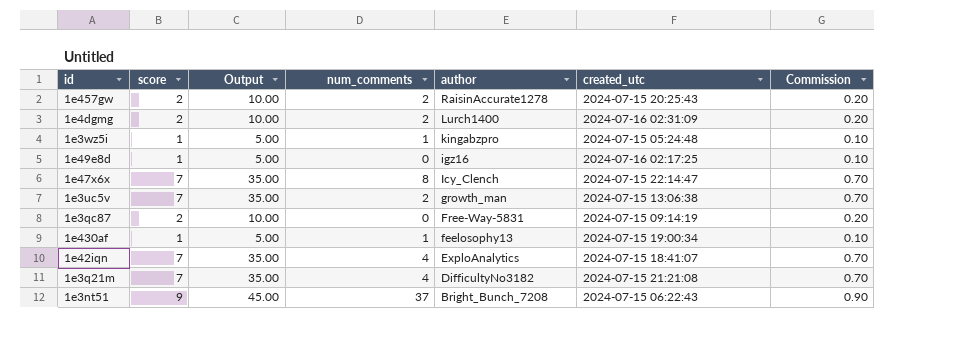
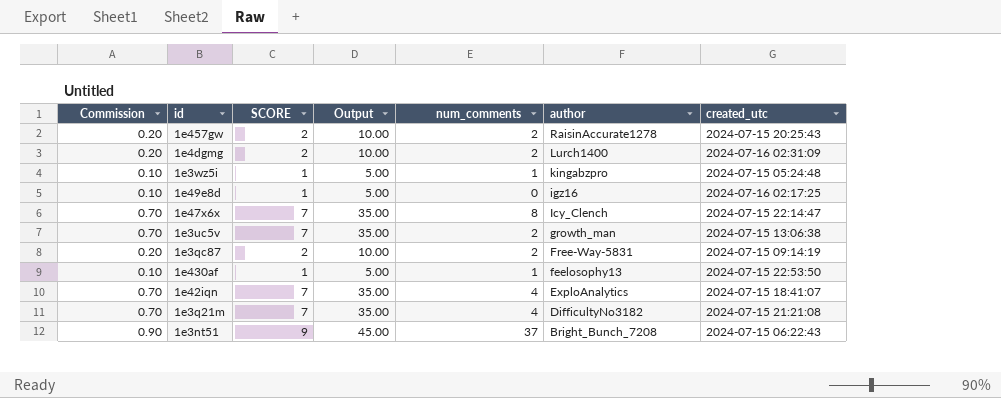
column Commission | position: 7 -> 1
column name: score -> SCORE
1e3qc87 | num_comments: 0 -> 2
1e430af | created_utc: 2024-07-15 19:00:34 -> 2024-07-15 22:53:50

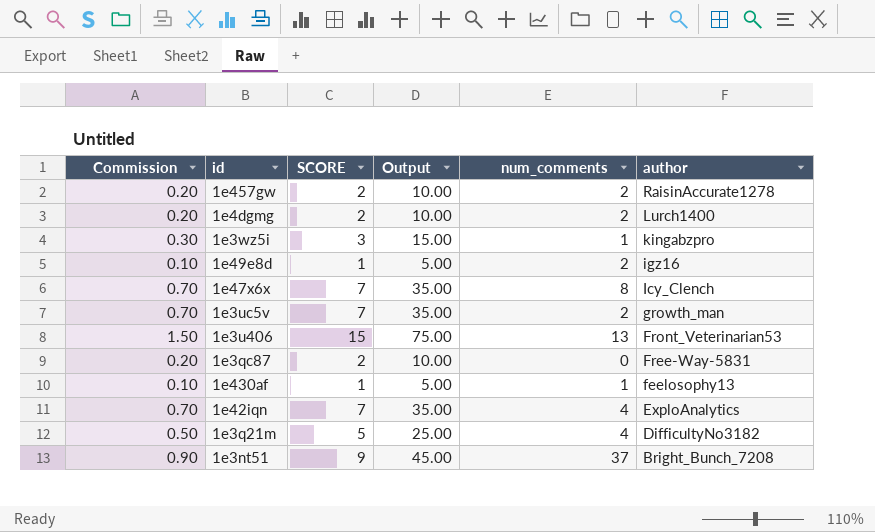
column created_utc | position: 7 -> none
1e3wz5i | Commission: 0.10 -> 0.30
1e3wz5i | SCORE: 1 -> 3
1e3wz5i | Output: 5.00 -> 15.00
1e49e8d | num_comments: 0 -> 2
row 1e3u406: none -> 1.50 | 15 | 75.00 | 13 | Front_Veterinarian53
1e3qc87 | num_comments: 2 -> 0
1e3q21m | Commission: 0.70 -> 0.50
1e3q21m | SCORE: 7 -> 5
1e3q21m | Output: 35.00 -> 25.00

